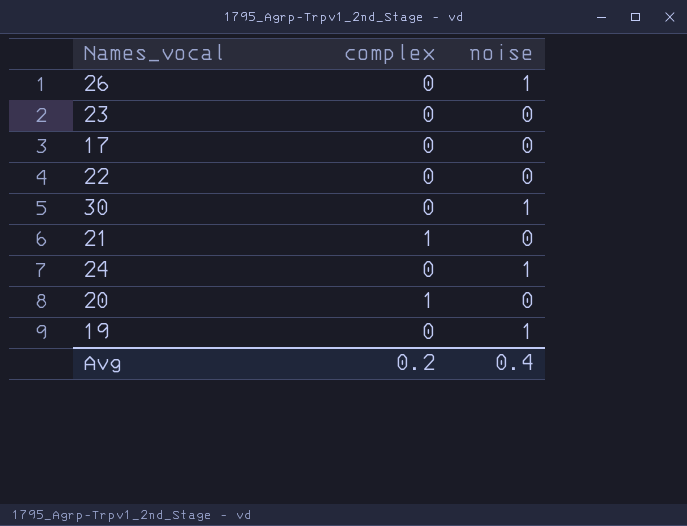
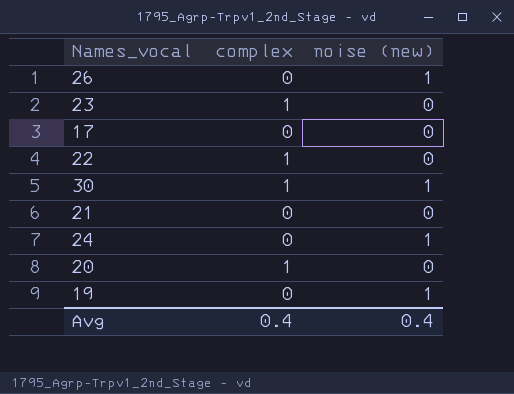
column name: noise -> noise (new)
23 | complex: 0 -> 1
22 | complex: 0 -> 1
30 | complex: 0 -> 1
21 | complex: 1 -> 0
Avg | complex: 0.2 -> 0.4

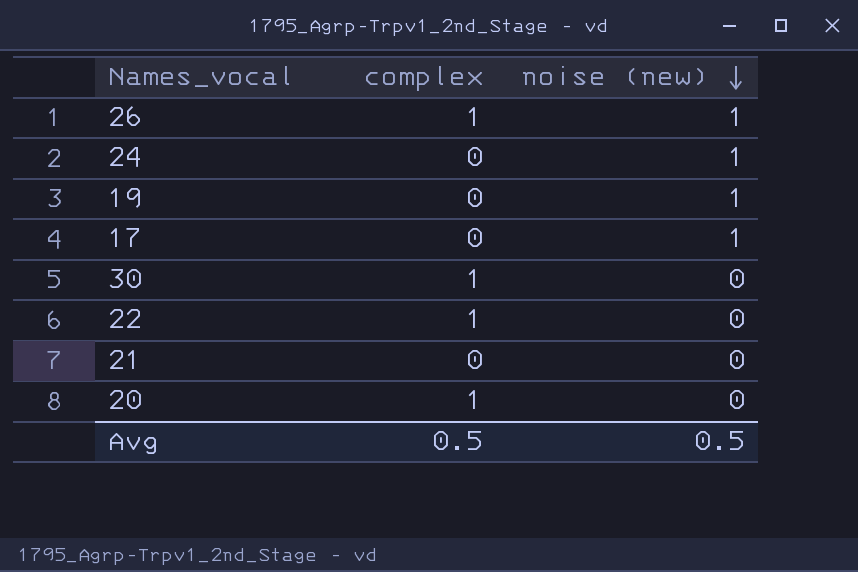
row order: none -> noise (new) descending
row 23: 1 | 0 -> none
26 | complex: 0 -> 1
17 | noise (new): 0 -> 1
30 | noise (new): 1 -> 0
Avg | complex: 0.4 -> 0.5
Avg | noise (new): 0.4 -> 0.5

